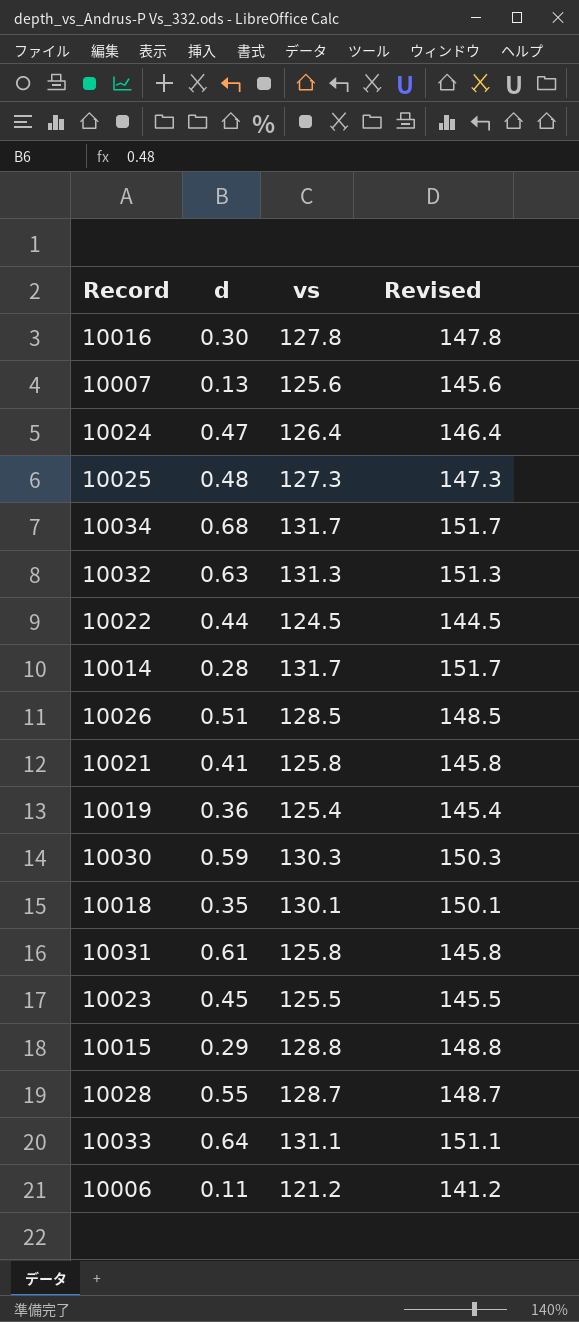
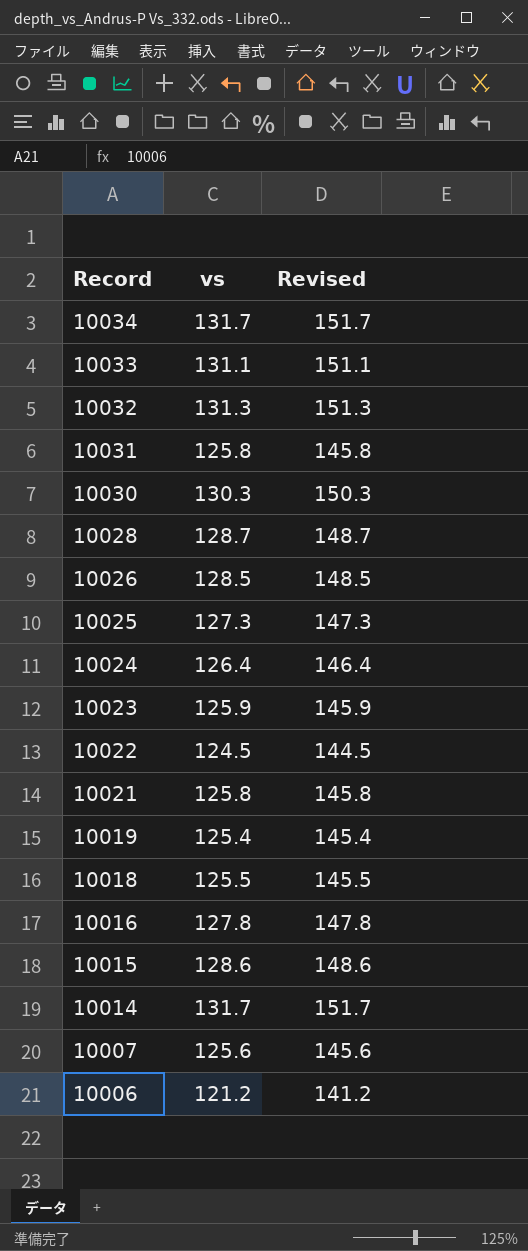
row order: none -> Record descending
column d | position: 2 -> none
10023 | vs: 125.5 -> 125.9
10023 | Revised: 145.5 -> 145.9
10018 | vs: 130.1 -> 125.5
10018 | Revised: 150.1 -> 145.5
10015 | vs: 128.8 -> 128.6
10015 | Revised: 148.8 -> 148.6

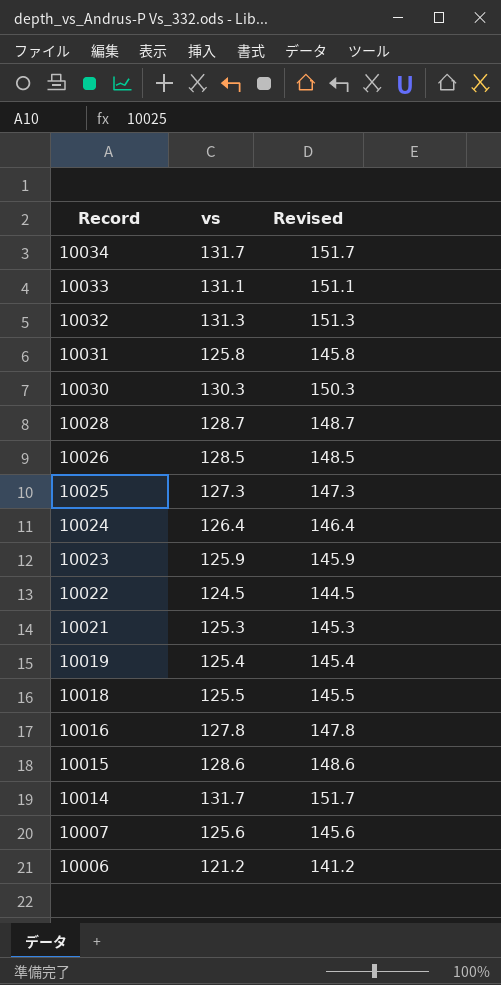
10021 | vs: 125.8 -> 125.3
10021 | Revised: 145.8 -> 145.3

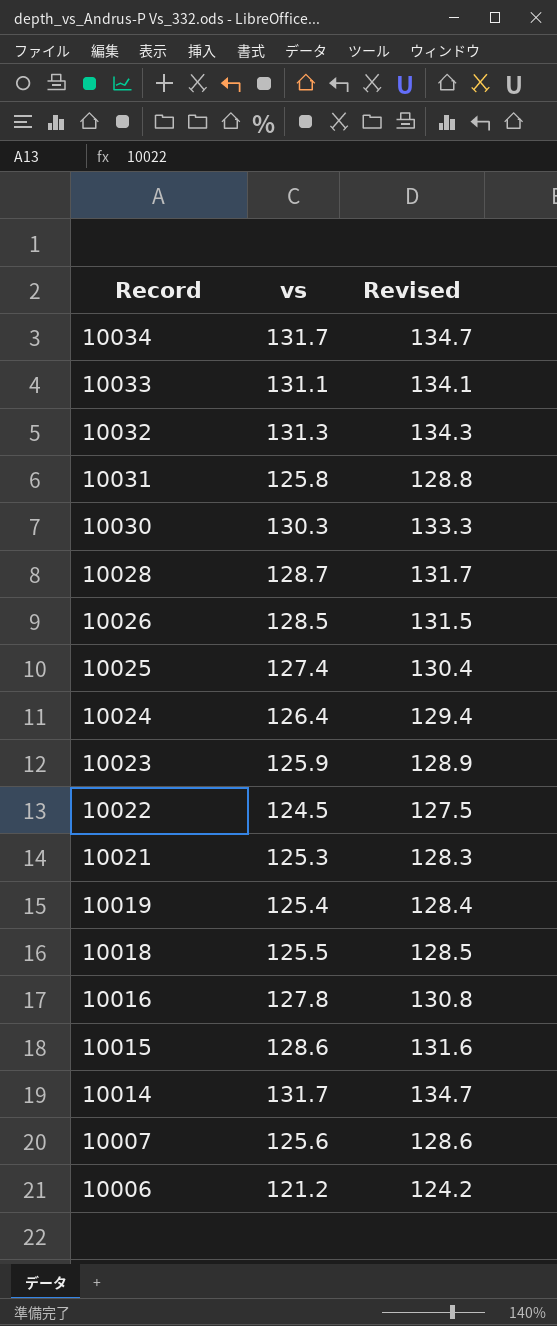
column Revised | formula: [vs] + 20 -> [vs] + 3
10025 | vs: 127.3 -> 127.4

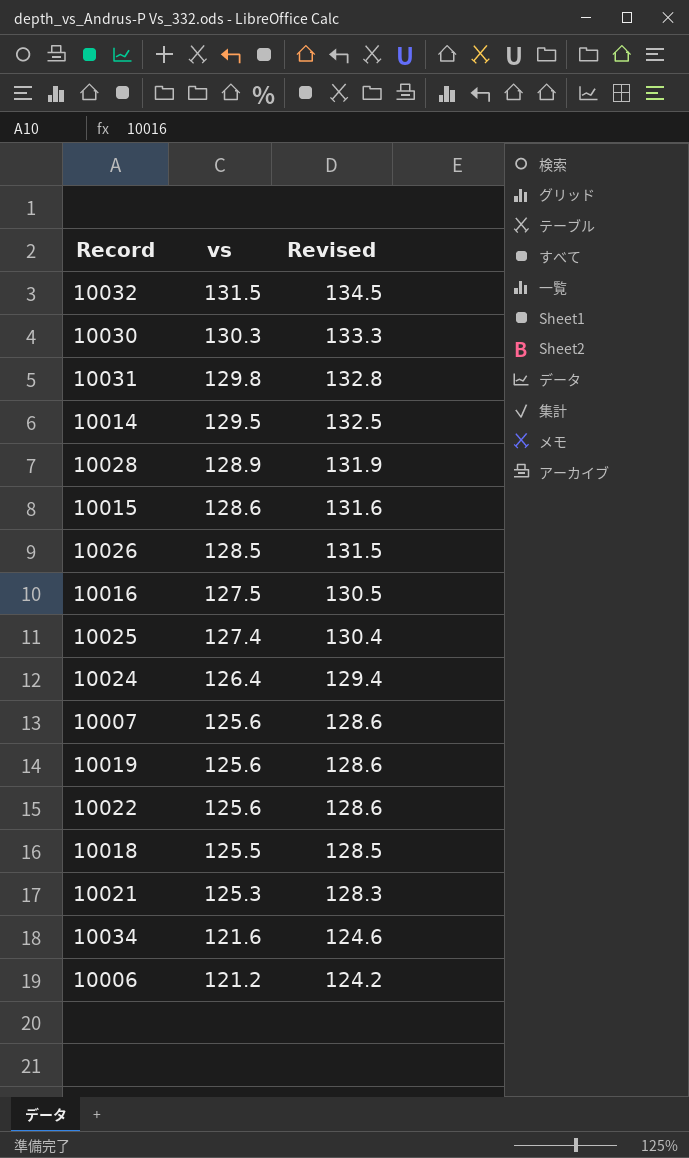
row order: Record descending -> vs descending
row 10033: 131.1 | 134.1 -> none
row 10023: 125.9 | 128.9 -> none
10032 | vs: 131.3 -> 131.5
10032 | Revised: 134.3 -> 134.5
10031 | vs: 125.8 -> 129.8
10031 | Revised: 128.8 -> 132.8
10014 | vs: 131.7 -> 129.5
10014 | Revised: 134.7 -> 132.5
10028 | vs: 128.7 -> 128.9
10028 | Revised: 131.7 -> 131.9
10016 | vs: 127.8 -> 127.5
10016 | Revised: 130.8 -> 130.5
10019 | vs: 125.4 -> 125.6
10019 | Revised: 128.4 -> 128.6
10022 | vs: 124.5 -> 125.6
10022 | Revised: 127.5 -> 128.6
10034 | vs: 131.7 -> 121.6
10034 | Revised: 134.7 -> 124.6

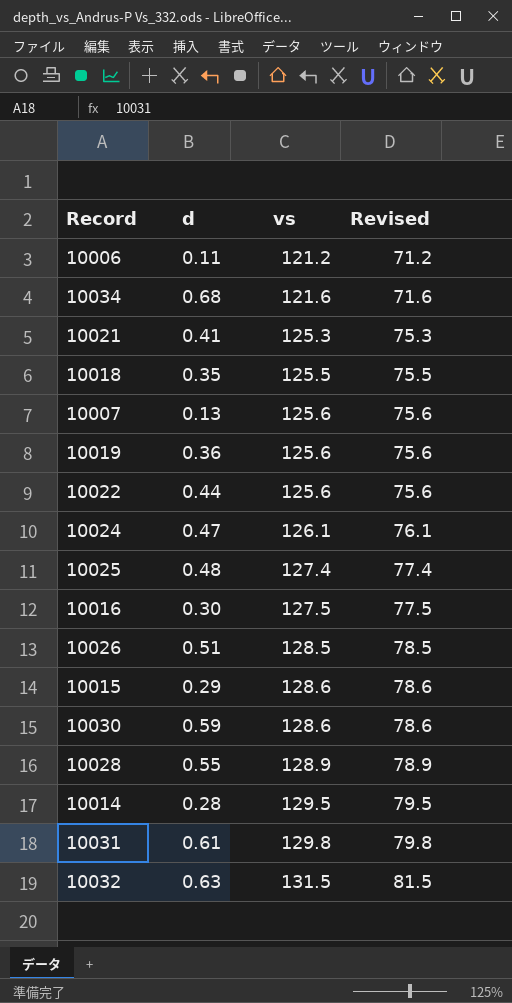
row order: vs descending -> vs ascending
column d | position: none -> 2
column Revised | formula: [vs] + 3 -> [vs] - 50
10024 | vs: 126.4 -> 126.1
10030 | vs: 130.3 -> 128.6

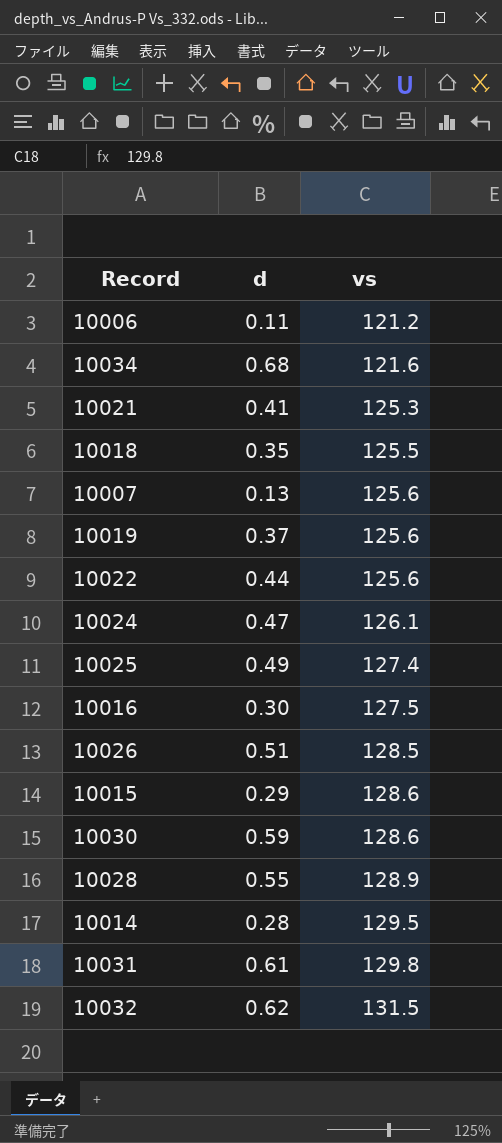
column Revised | formula: [vs] - 50 -> none
10019 | d: 0.36 -> 0.37
10025 | d: 0.48 -> 0.49
10032 | d: 0.63 -> 0.62

